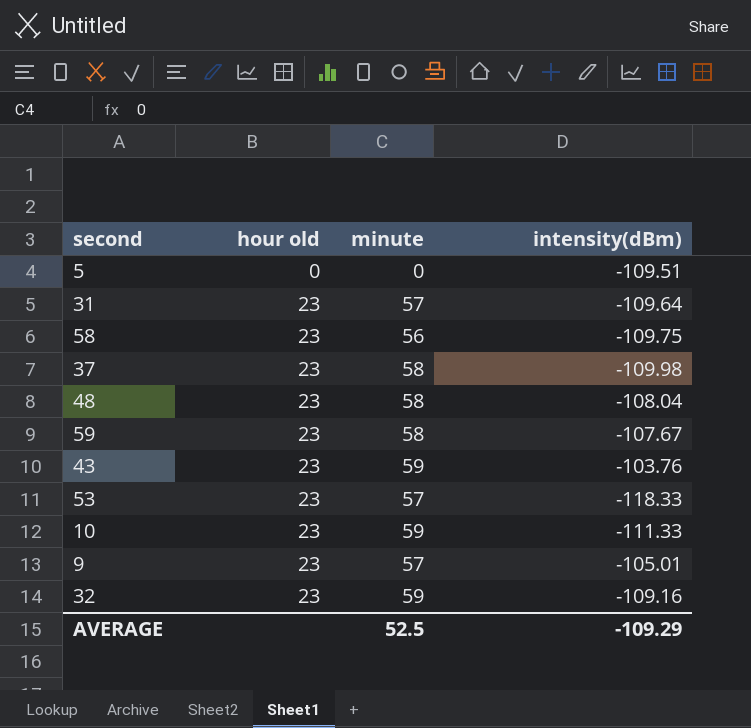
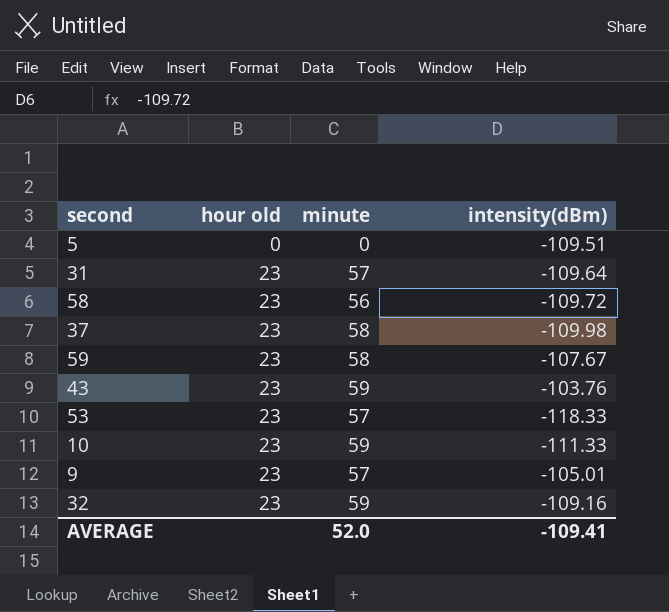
row 48: 23 | 58 | -108.04 -> none
58 | intensity(dBm): -109.75 -> -109.72
AVERAGE | minute: 52.5 -> 52.0
AVERAGE | intensity(dBm): -109.29 -> -109.41

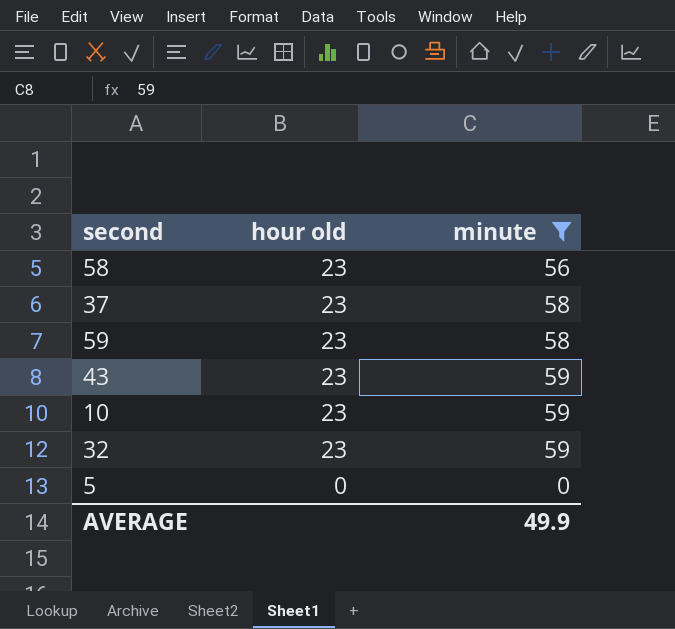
filter: none -> minute != 57
row order: hour old ascending -> hour old descending
column intensity(dBm) | position: 4 -> none
AVERAGE | minute: 52.0 -> 49.9

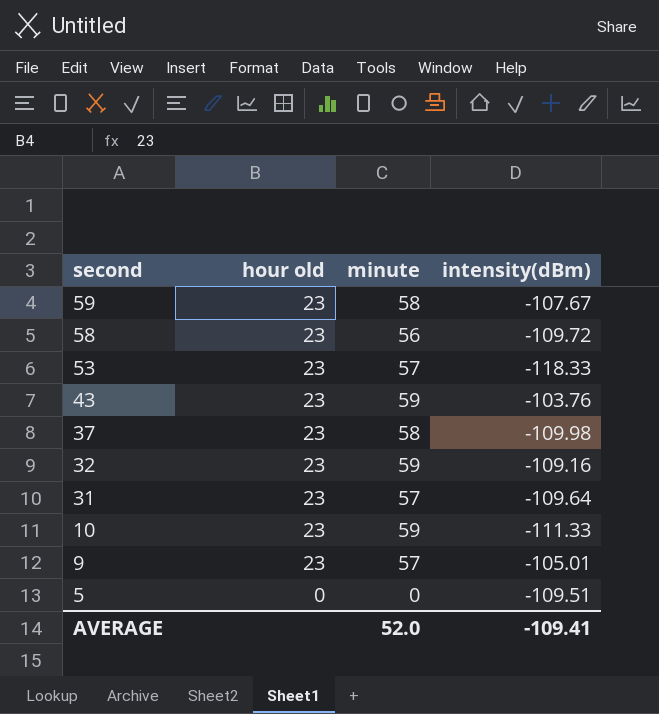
filter: minute != 57 -> none
row order: hour old descending -> second descending
column intensity(dBm) | position: none -> 4
AVERAGE | minute: 49.9 -> 52.0

